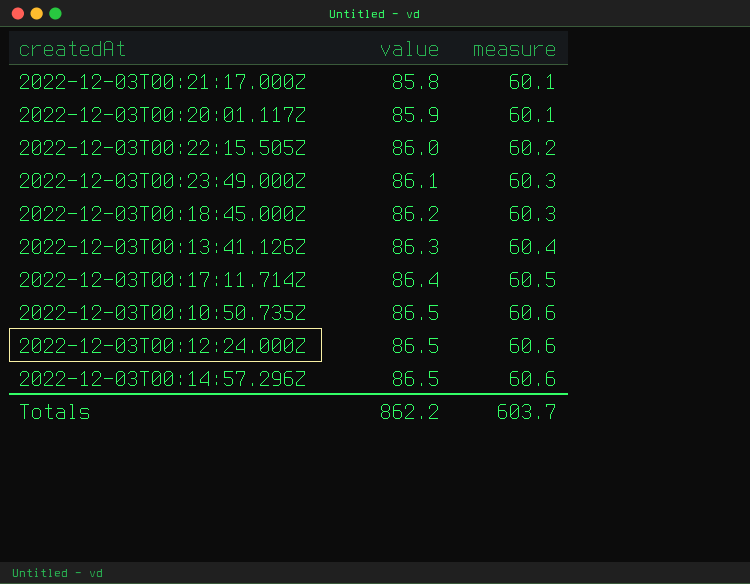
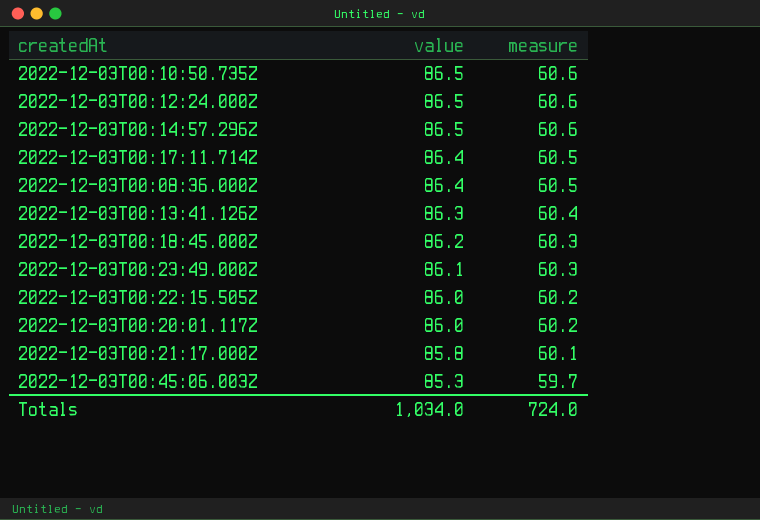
row order: value ascending -> value descending
row 2022-12-03T00:08:36.000Z: none -> 86.4 | 60.5
2022-12-03T00:20:01.117Z | value: 85.9 -> 86.0
2022-12-03T00:20:01.117Z | measure: 60.1 -> 60.2
row 2022-12-03T00:45:06.003Z: none -> 85.3 | 59.7
Totals | value: 862.2 -> 1,034.0
Totals | measure: 603.7 -> 724.0

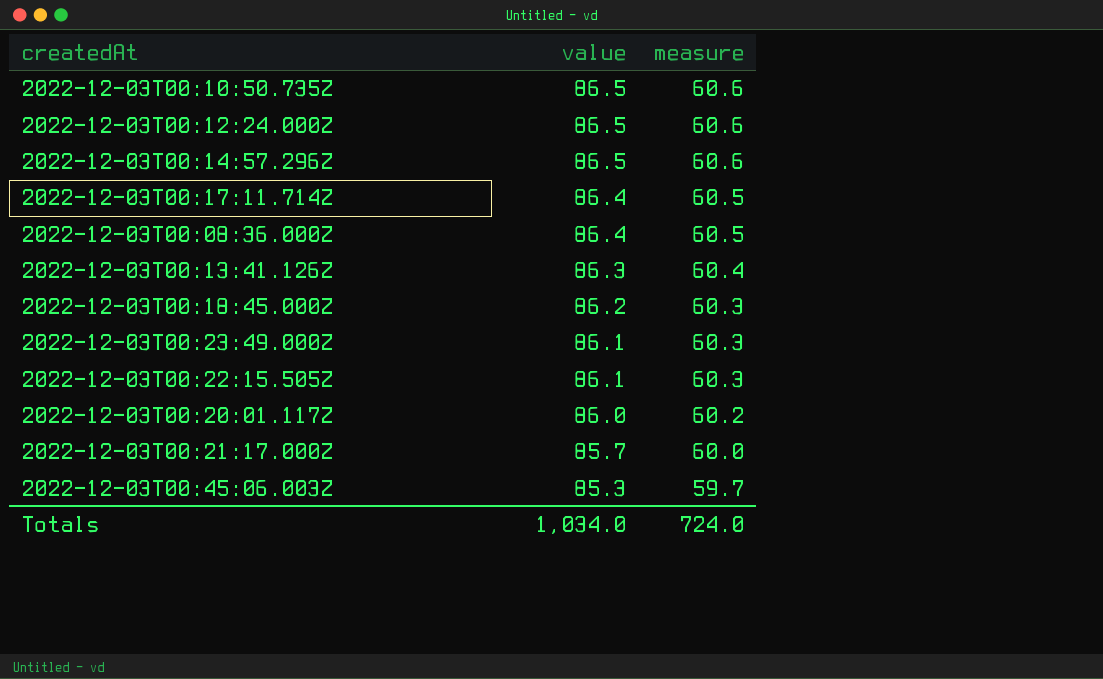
2022-12-03T00:22:15.505Z | value: 86.0 -> 86.1
2022-12-03T00:22:15.505Z | measure: 60.2 -> 60.3
2022-12-03T00:21:17.000Z | value: 85.8 -> 85.7
2022-12-03T00:21:17.000Z | measure: 60.1 -> 60.0

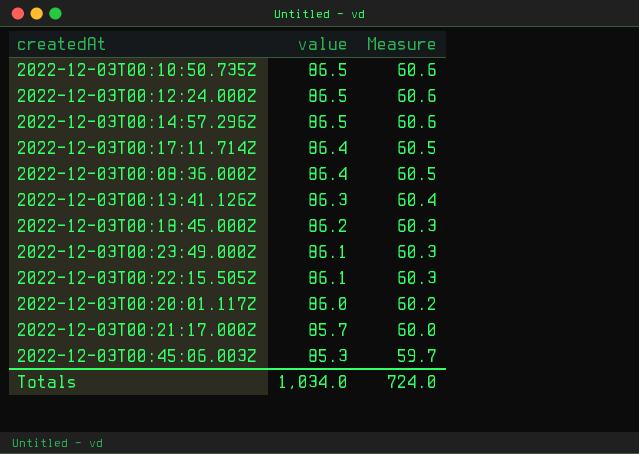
column name: measure -> Measure

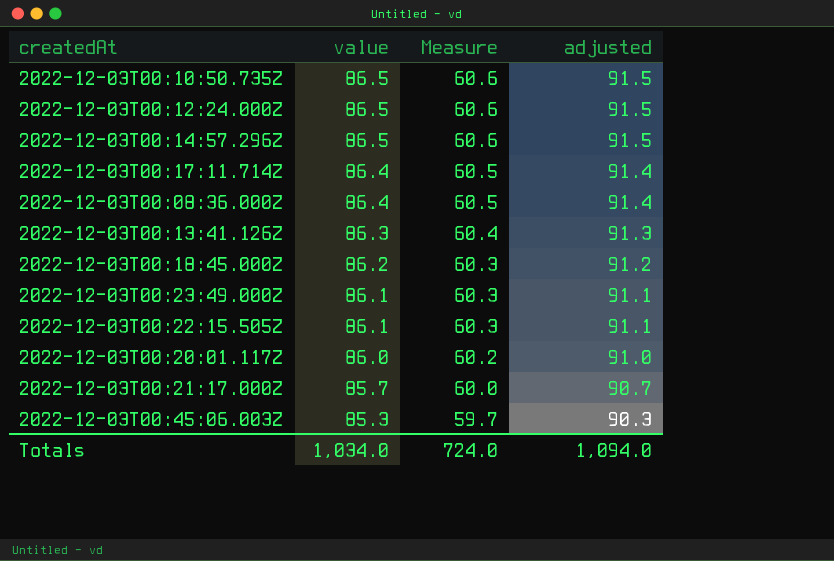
column adjusted | formula: none -> [value] + 5

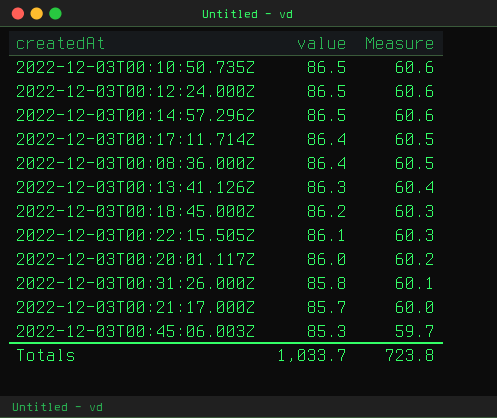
column adjusted | formula: [value] + 5 -> none
row 2022-12-03T00:23:49.000Z: 86.1 | 60.3 | 91.1 -> none
row 2022-12-03T00:31:26.000Z: none -> 85.8 | 60.1
Totals | value: 1,034.0 -> 1,033.7
Totals | Measure: 724.0 -> 723.8

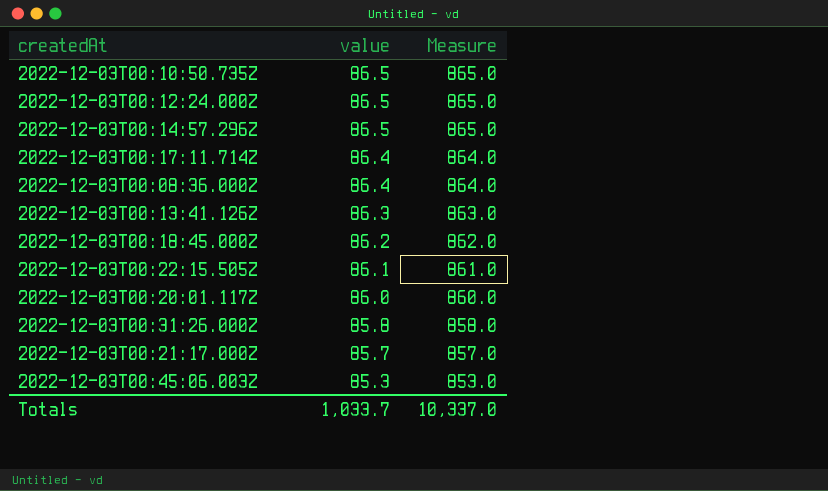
column Measure | formula: [value] * 0.7 -> [value] * 10
Totals | Measure: 723.8 -> 10,337.0

